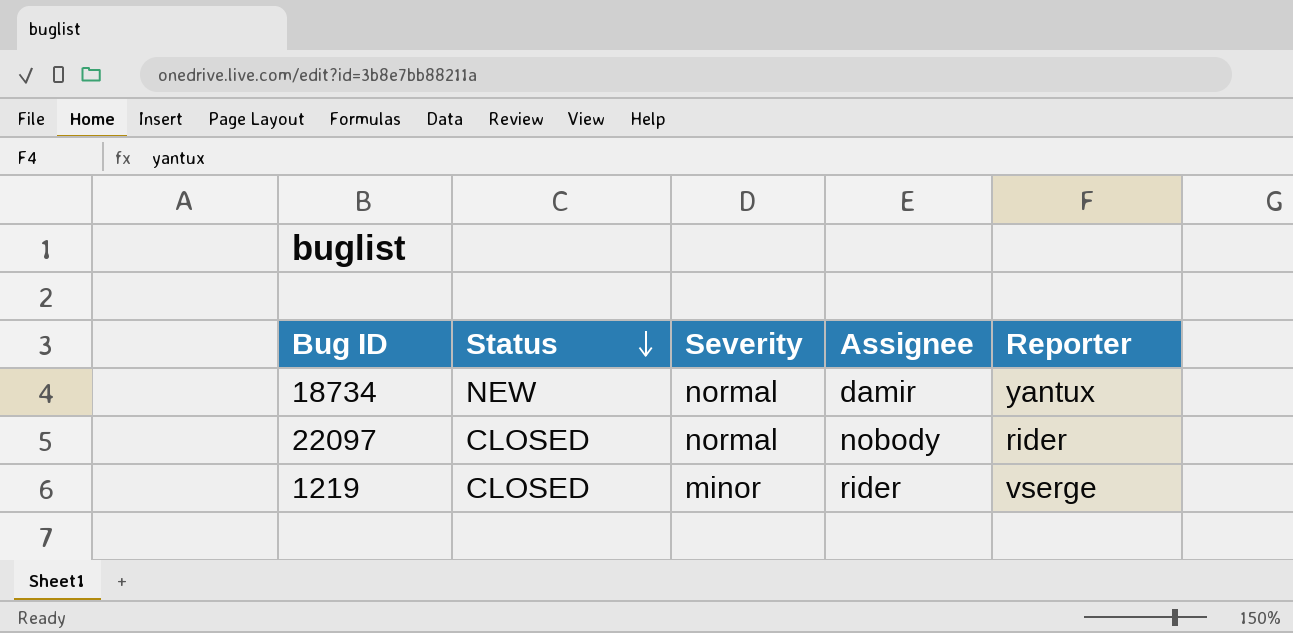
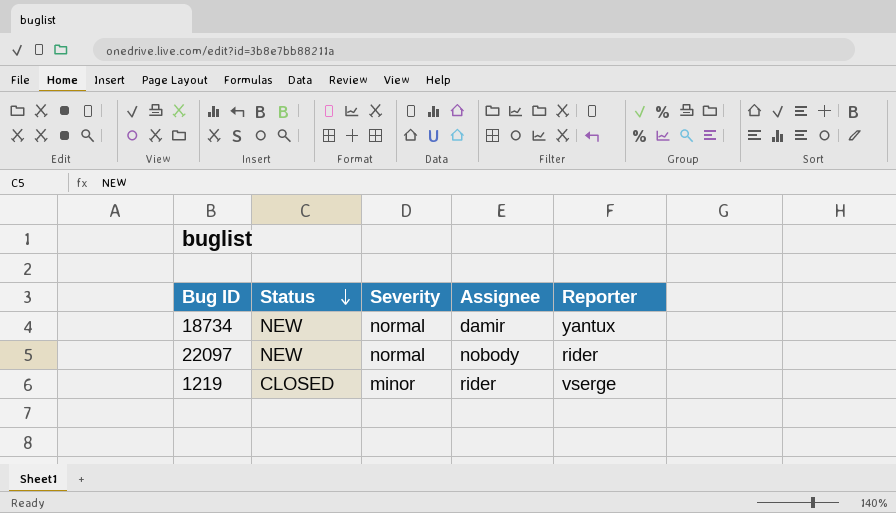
22097 | Status: CLOSED -> NEW

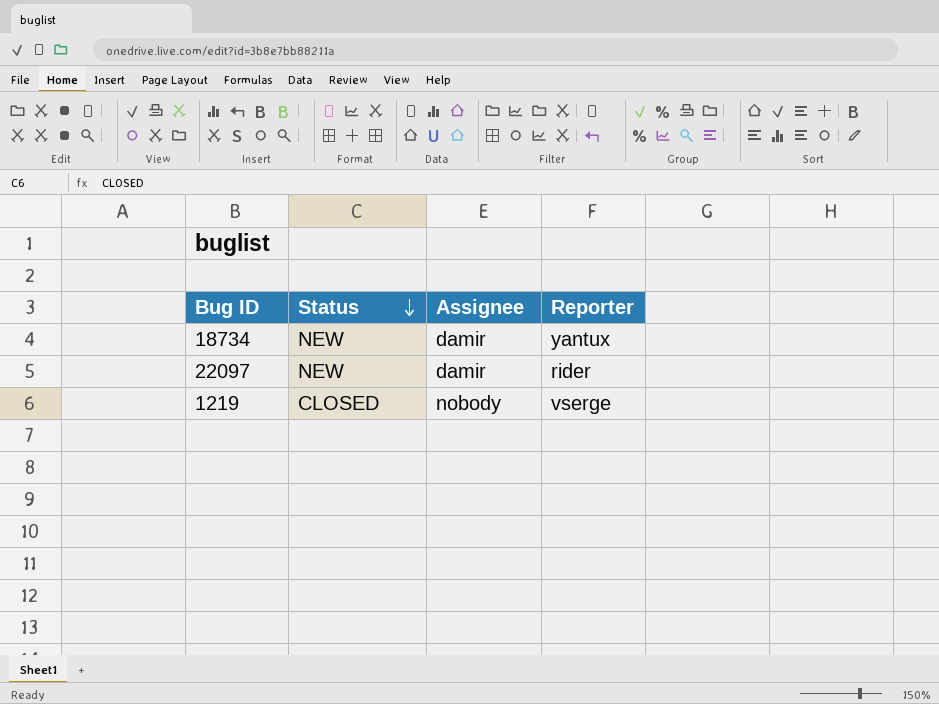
column Severity | position: 3 -> none
22097 | Assignee: nobody -> damir
1219 | Assignee: rider -> nobody

